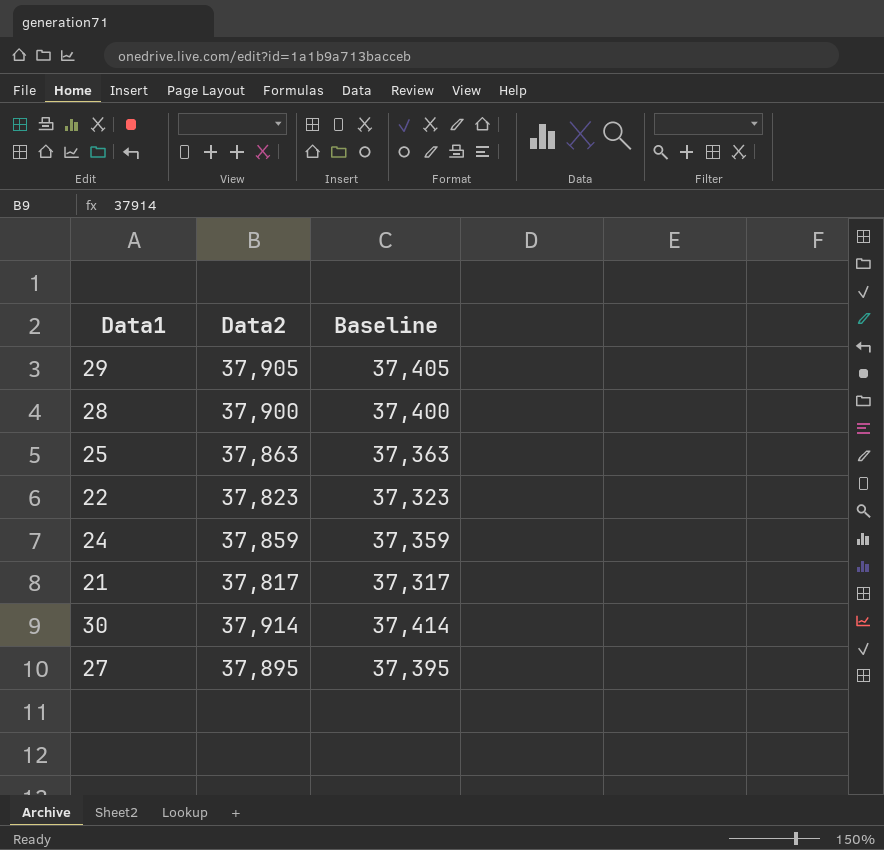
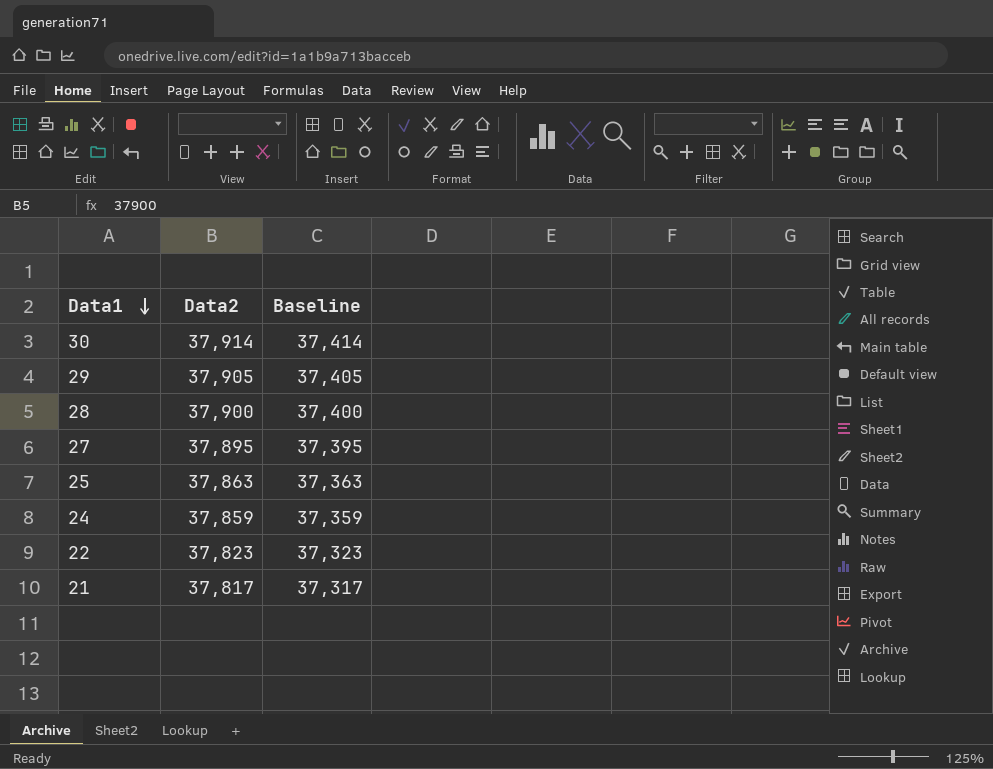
row order: none -> Data1 descending

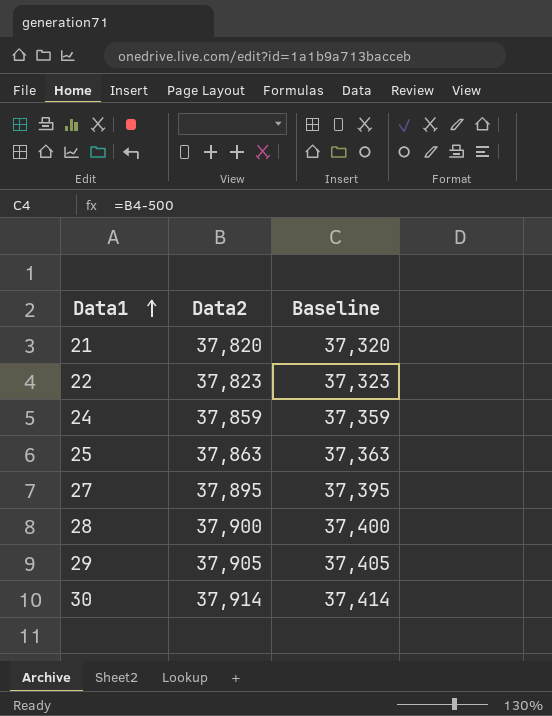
row order: Data1 descending -> Data1 ascending
21 | Data2: 37,817 -> 37,820
21 | Baseline: 37,317 -> 37,320

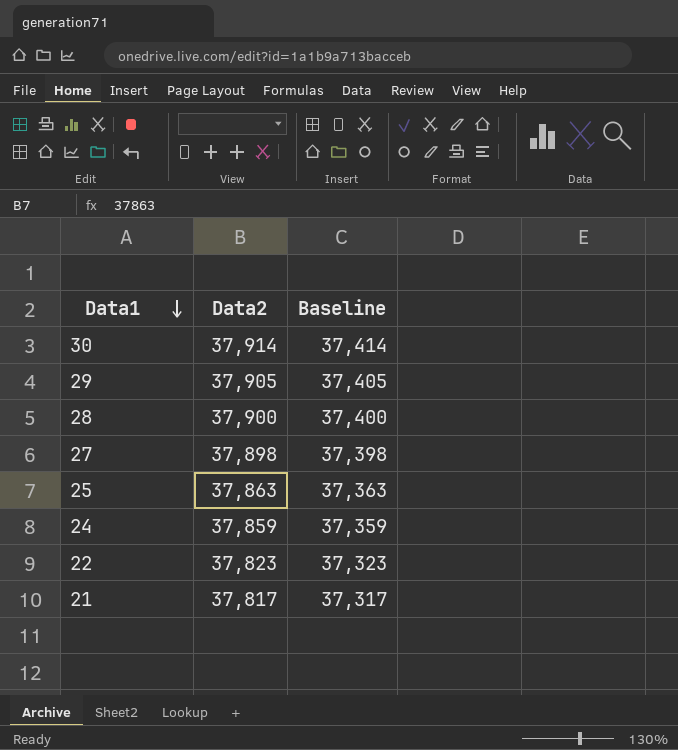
row order: Data1 ascending -> Data1 descending
27 | Data2: 37,895 -> 37,898
27 | Baseline: 37,395 -> 37,398
21 | Data2: 37,820 -> 37,817
21 | Baseline: 37,320 -> 37,317

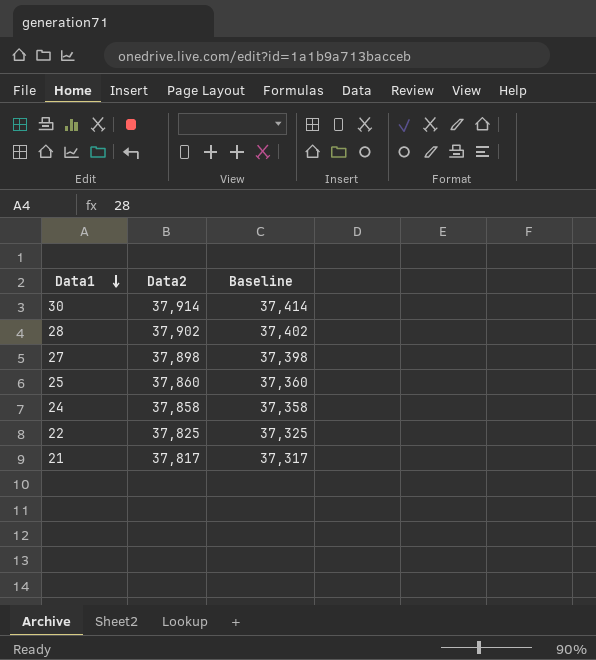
row 29: 37,905 | 37,405 -> none
28 | Data2: 37,900 -> 37,902
28 | Baseline: 37,400 -> 37,402
25 | Data2: 37,863 -> 37,860
25 | Baseline: 37,363 -> 37,360
24 | Data2: 37,859 -> 37,858
24 | Baseline: 37,359 -> 37,358
22 | Data2: 37,823 -> 37,825
22 | Baseline: 37,323 -> 37,325

